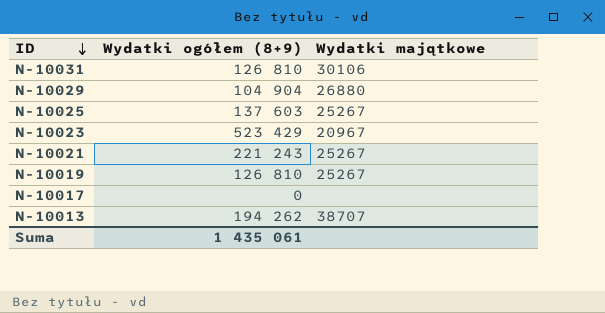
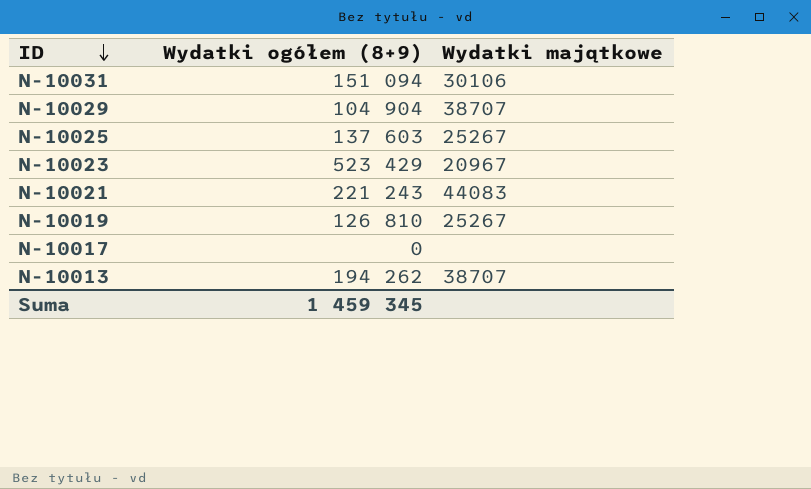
N-10031 | Wydatki ogółem (8+9): 126 810 -> 151 094
N-10029 | Wydatki majątkowe: 26880 -> 38707
N-10021 | Wydatki majątkowe: 25267 -> 44083
Suma | Wydatki ogółem (8+9): 1 435 061 -> 1 459 345

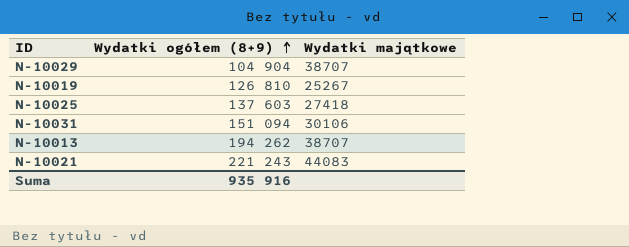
row order: ID descending -> Wydatki ogółem (8+9) ascending
row N-10023: 523 429 | 20967 -> none
row N-10017: 0 | none -> none
N-10025 | Wydatki majątkowe: 25267 -> 27418
Suma | Wydatki ogółem (8+9): 1 459 345 -> 935 916

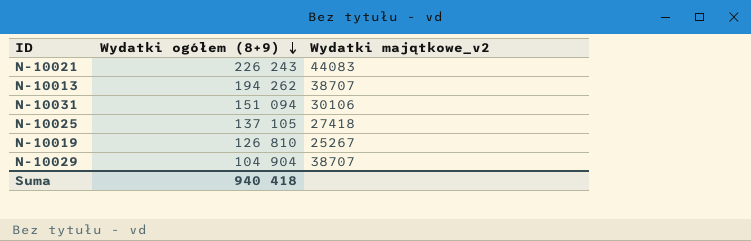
row order: Wydatki ogółem (8+9) ascending -> Wydatki ogółem (8+9) descending
column name: Wydatki majątkowe -> Wydatki majątkowe_v2
N-10021 | Wydatki ogółem (8+9): 221 243 -> 226 243
N-10025 | Wydatki ogółem (8+9): 137 603 -> 137 105
Suma | Wydatki ogółem (8+9): 935 916 -> 940 418

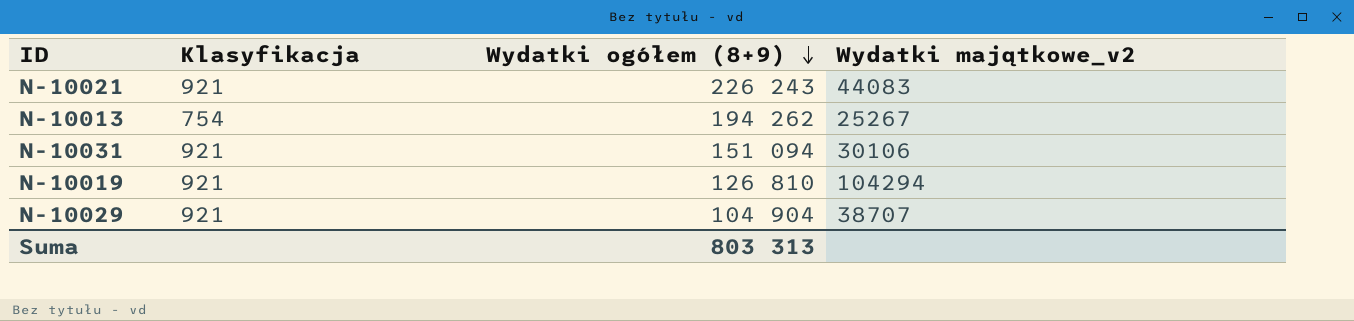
column Klasyfikacja | position: none -> 2
row N-10025: 137 105 | 27418 -> none
N-10013 | Wydatki majątkowe_v2: 38707 -> 25267
N-10019 | Wydatki majątkowe_v2: 25267 -> 104294
Suma | Wydatki ogółem (8+9): 940 418 -> 803 313

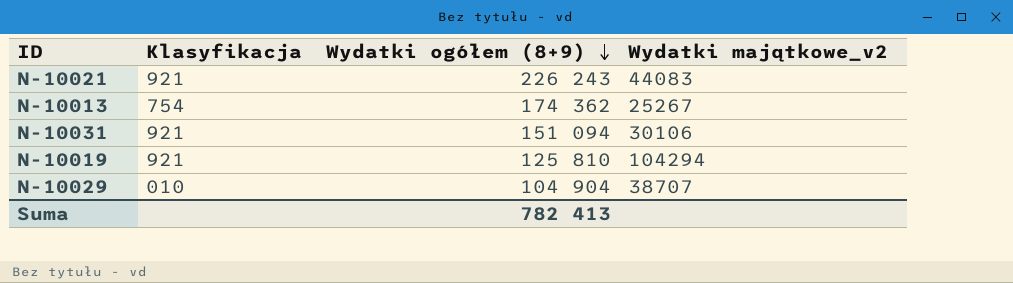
N-10013 | Wydatki ogółem (8+9): 194 262 -> 174 362
N-10019 | Wydatki ogółem (8+9): 126 810 -> 125 810
N-10029 | Klasyfikacja: 921 -> 010
Suma | Wydatki ogółem (8+9): 803 313 -> 782 413

